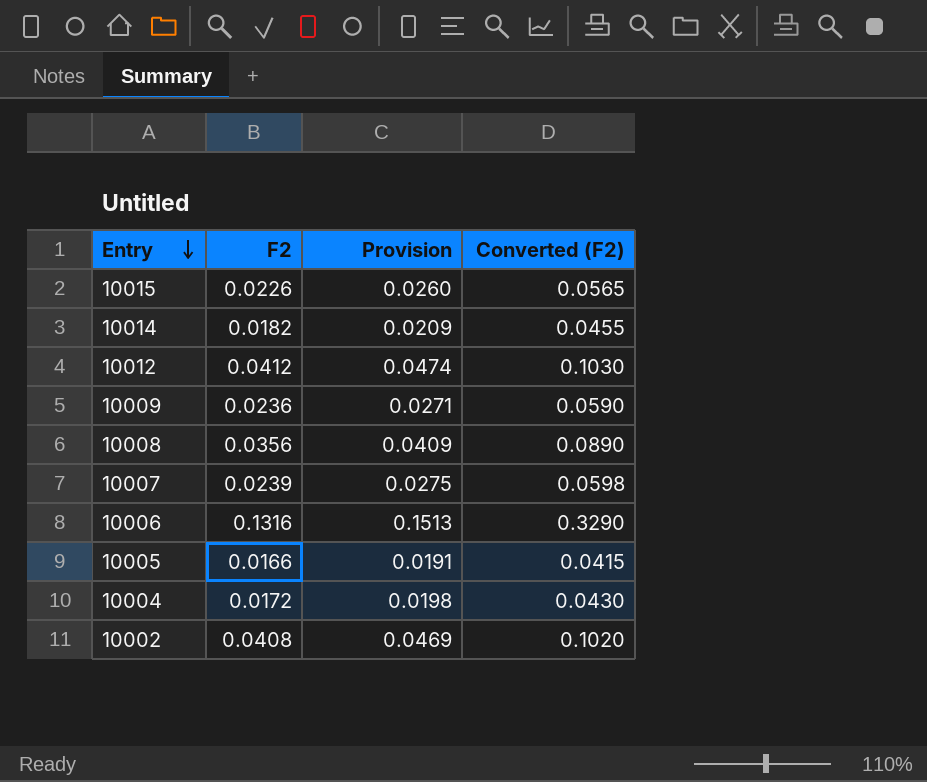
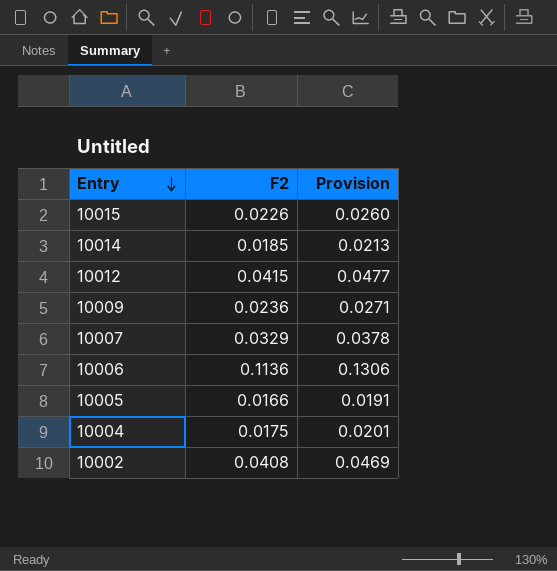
column Converted (F2) | formula: [F2] * 2.5 -> none
row 10008: 0.0356 | 0.0409 | 0.0890 -> none
10014 | F2: 0.0182 -> 0.0185
10014 | Provision: 0.0209 -> 0.0213
10012 | F2: 0.0412 -> 0.0415
10012 | Provision: 0.0474 -> 0.0477
10007 | F2: 0.0239 -> 0.0329
10007 | Provision: 0.0275 -> 0.0378
10006 | F2: 0.1316 -> 0.1136
10006 | Provision: 0.1513 -> 0.1306
10004 | F2: 0.0172 -> 0.0175
10004 | Provision: 0.0198 -> 0.0201

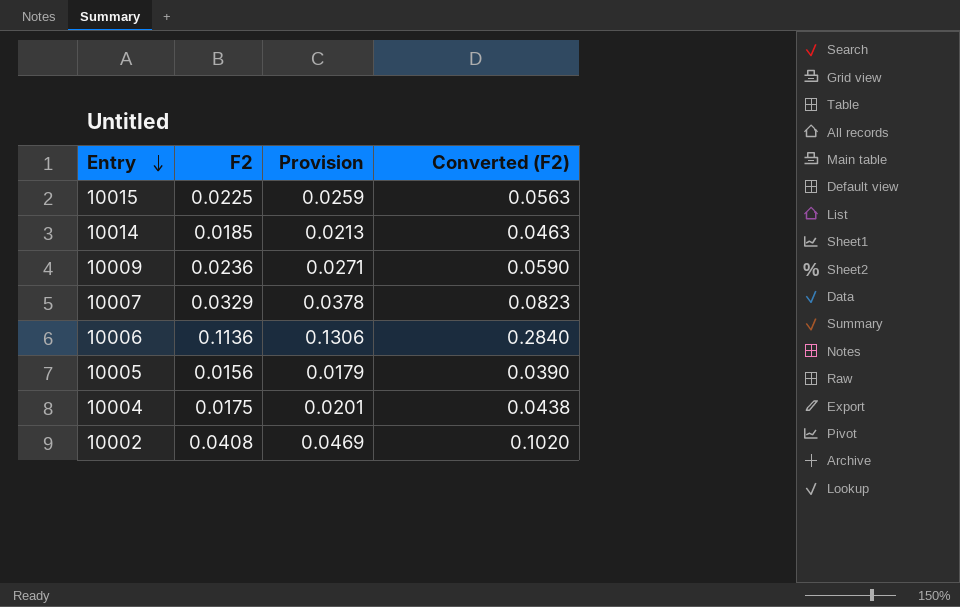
column Converted (F2) | formula: none -> [F2] * 2.5
row 10012: 0.0415 | 0.0477 -> none
10015 | F2: 0.0226 -> 0.0225
10015 | Provision: 0.0260 -> 0.0259
10005 | F2: 0.0166 -> 0.0156
10005 | Provision: 0.0191 -> 0.0179

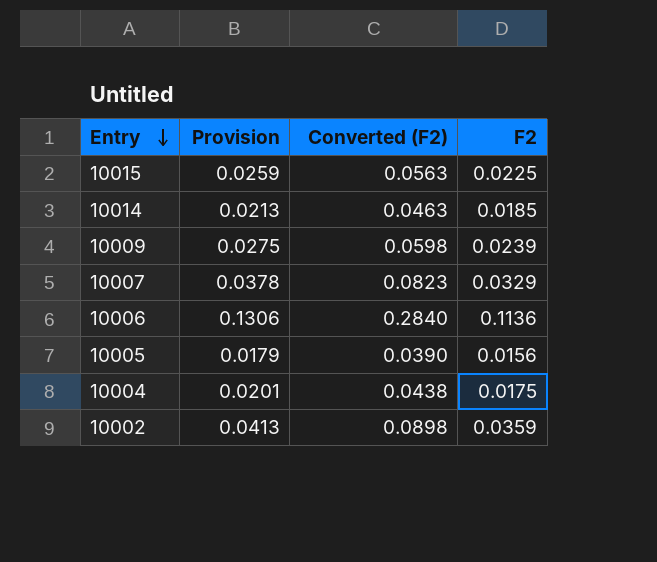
column F2 | position: 2 -> 4
10009 | Provision: 0.0271 -> 0.0275
10009 | Converted (F2): 0.0590 -> 0.0598
10009 | F2: 0.0236 -> 0.0239
10002 | Provision: 0.0469 -> 0.0413
10002 | Converted (F2): 0.1020 -> 0.0898
10002 | F2: 0.0408 -> 0.0359

